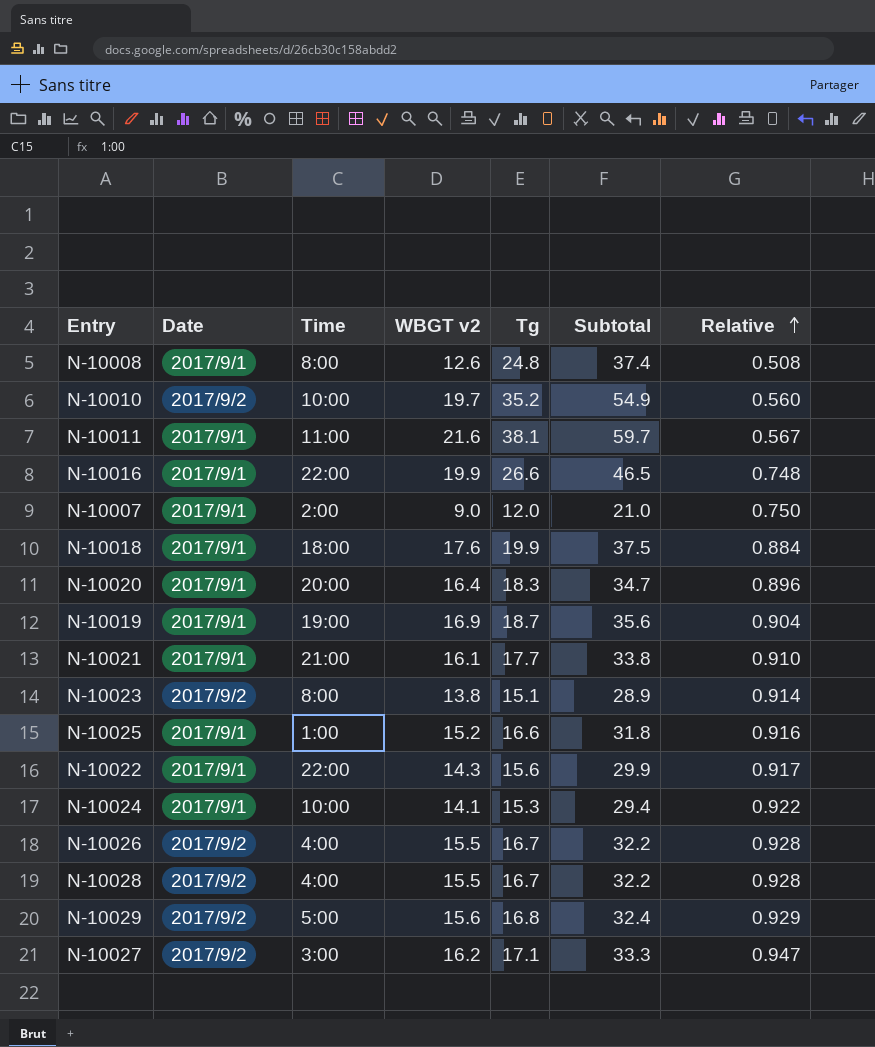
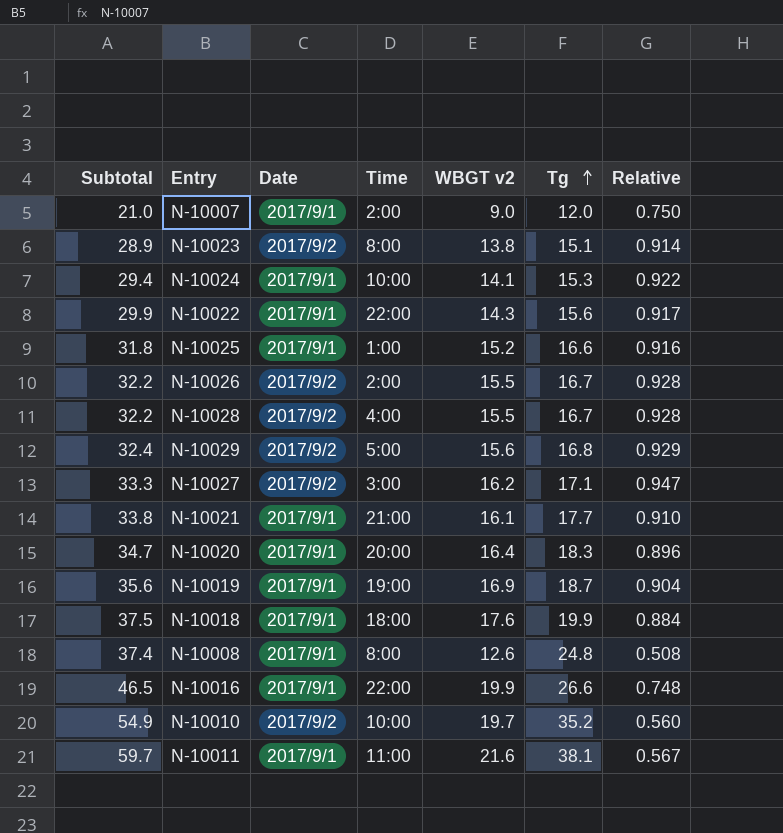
row order: Relative ascending -> Tg ascending
column Subtotal | position: 6 -> 1
N-10026 | Time: 4:00 -> 2:00

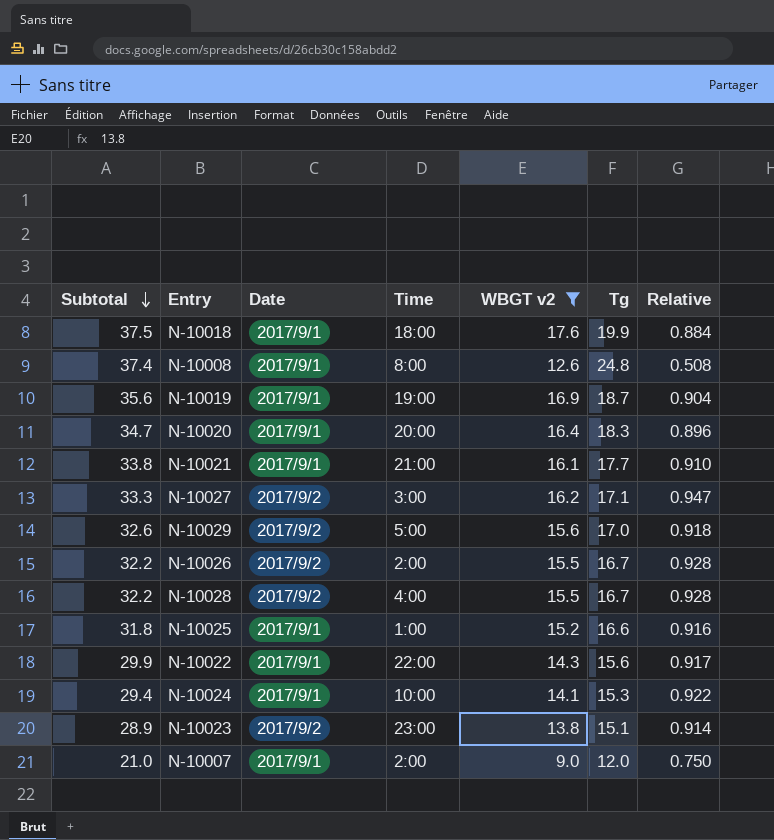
filter: none -> WBGT v2 <= 17.6
row order: Tg ascending -> Subtotal descending
N-10029 | Subtotal: 32.4 -> 32.6
N-10029 | Tg: 16.8 -> 17.0
N-10029 | Relative: 0.929 -> 0.918
N-10023 | Time: 8:00 -> 23:00

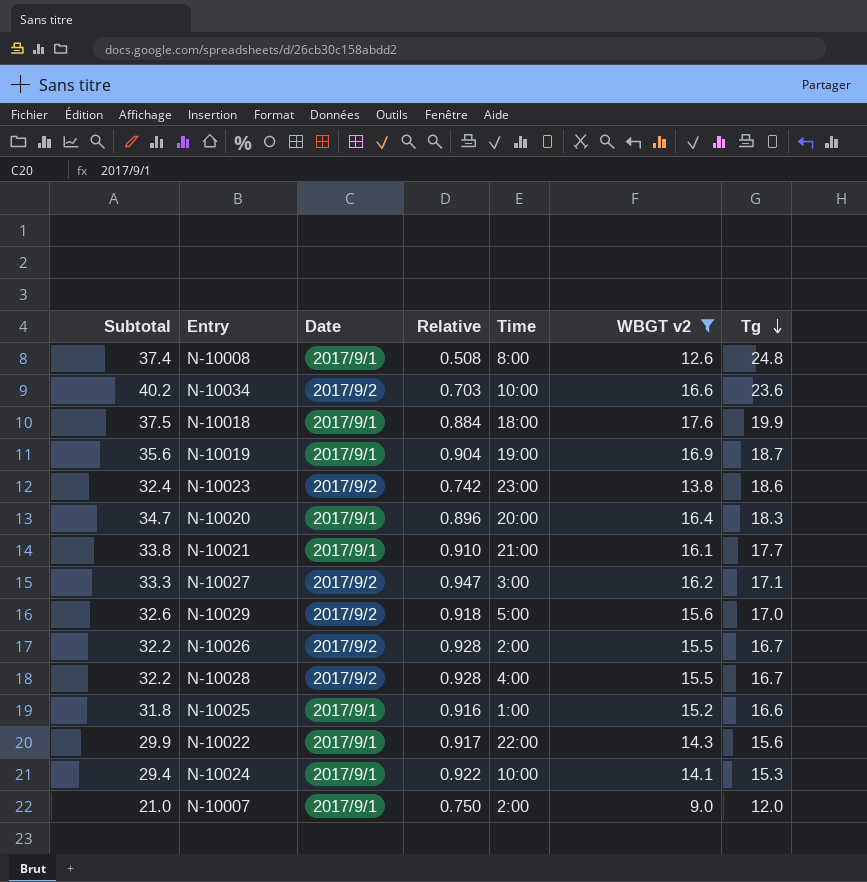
row order: Subtotal descending -> Tg descending
column Relative | position: 7 -> 4
row N-10034: none -> 40.2 | 2017/9/2 | 0.703 | 10:00 | 16.6 | 23.6
N-10023 | Subtotal: 28.9 -> 32.4
N-10023 | Relative: 0.914 -> 0.742
N-10023 | Tg: 15.1 -> 18.6

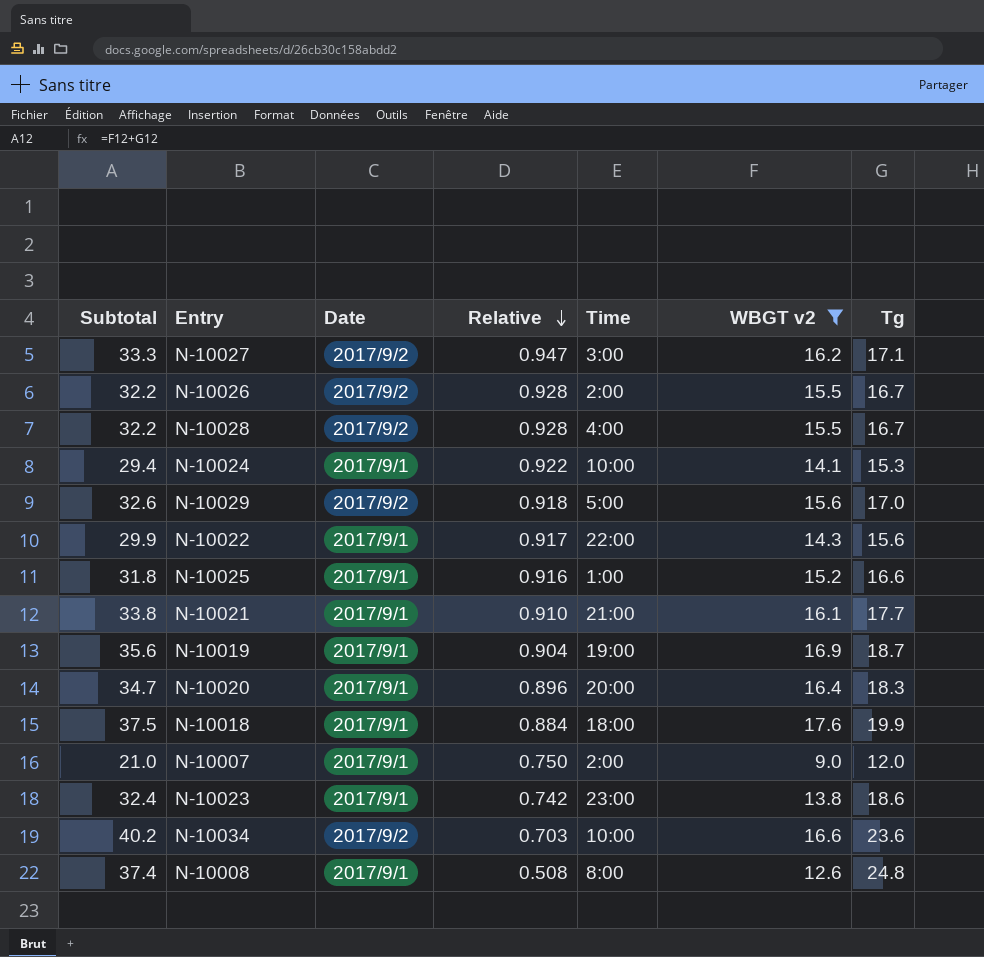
row order: Tg descending -> Relative descending
N-10023 | Date: 2017/9/2 -> 2017/9/1

